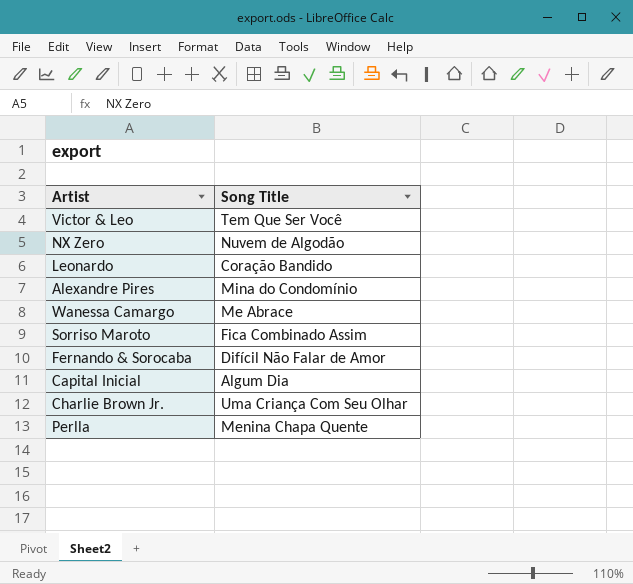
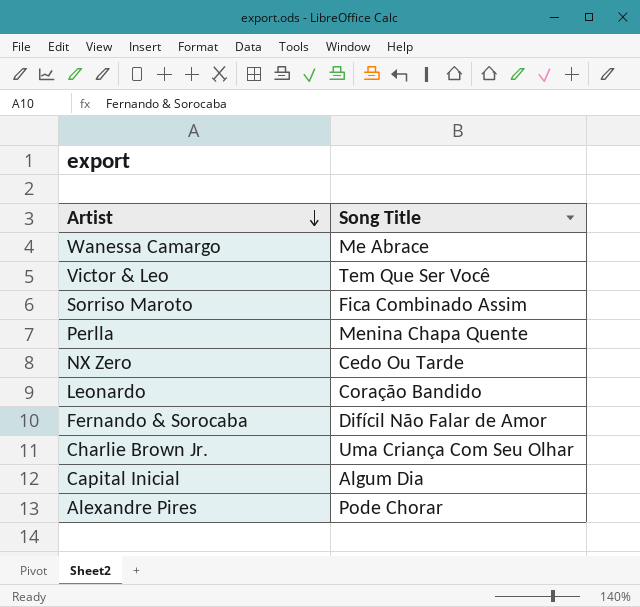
row order: none -> Artist descending
NX Zero | Song Title: Nuvem de Algodão -> Cedo Ou Tarde
Alexandre Pires | Song Title: Mina do Condomínio -> Pode Chorar

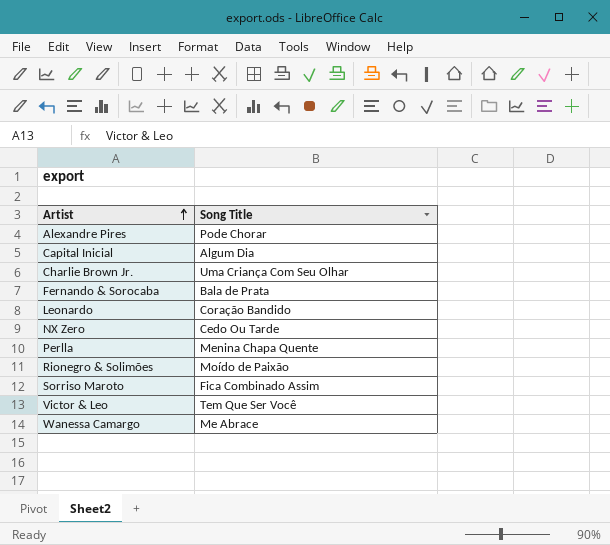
row order: Artist descending -> Artist ascending
Fernando & Sorocaba | Song Title: Difícil Não Falar de Amor -> Bala de Prata
row Rionegro & Solimões: none -> Moído de Paixão

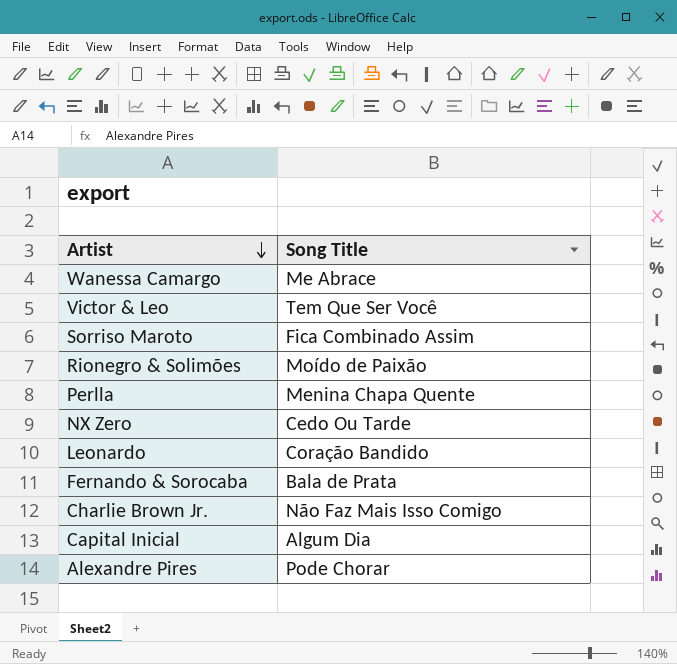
row order: Artist ascending -> Artist descending
Charlie Brown Jr. | Song Title: Uma Criança Com Seu Olhar -> Não Faz Mais Isso Comigo

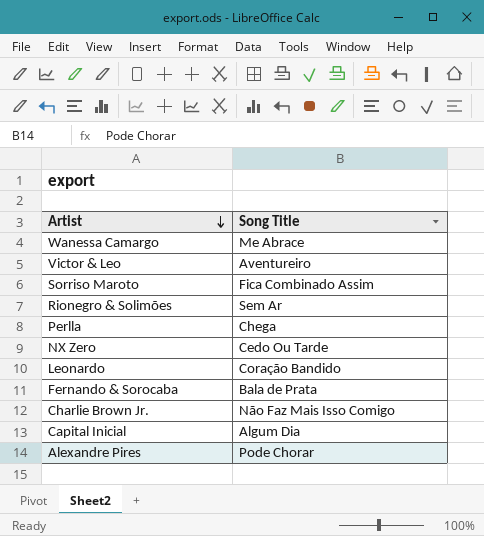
Victor & Leo | Song Title: Tem Que Ser Você -> Aventureiro
Rionegro & Solimões | Song Title: Moído de Paixão -> Sem Ar
Perlla | Song Title: Menina Chapa Quente -> Chega

